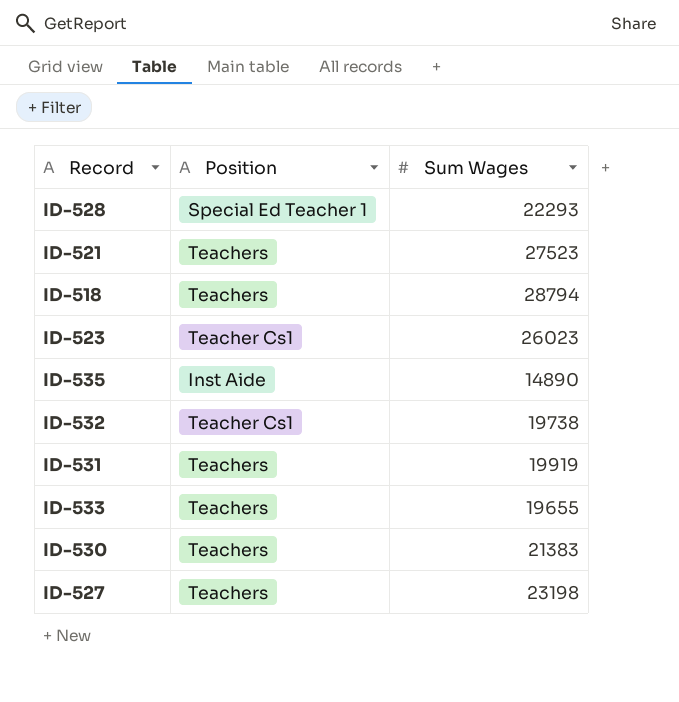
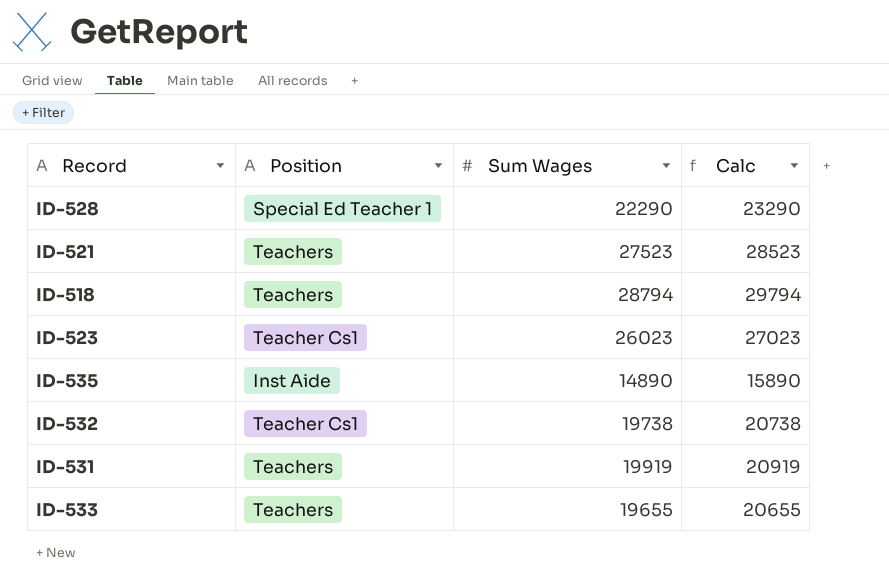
column Calc | formula: none -> [Sum Wages] + 1000
row ID-530: Teachers | 21383 -> none
row ID-527: Teachers | 23198 -> none
ID-528 | Sum Wages: 22293 -> 22290

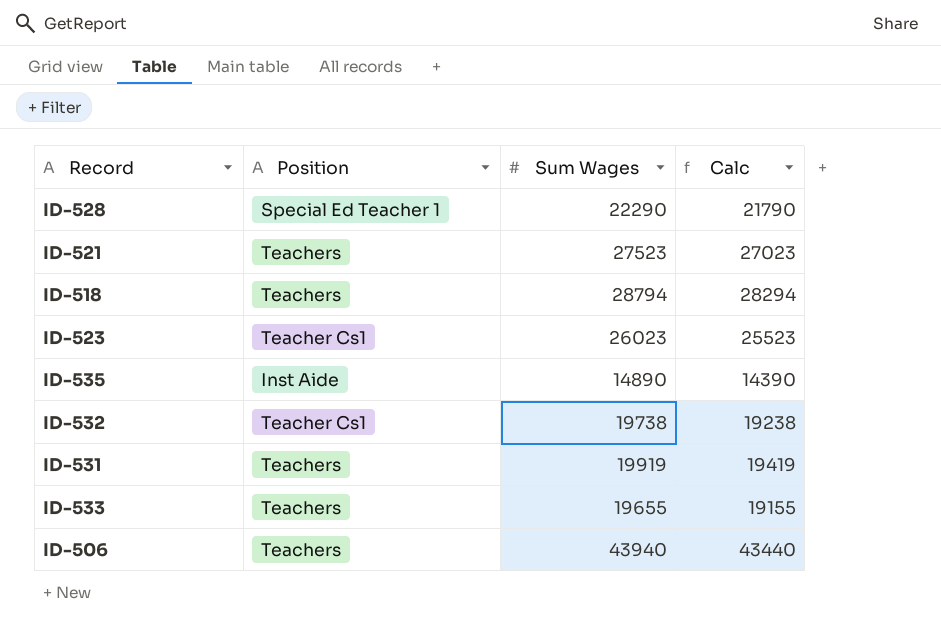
column Calc | formula: [Sum Wages] + 1000 -> [Sum Wages] - 500
row ID-506: none -> Teachers | 43940 | 43440

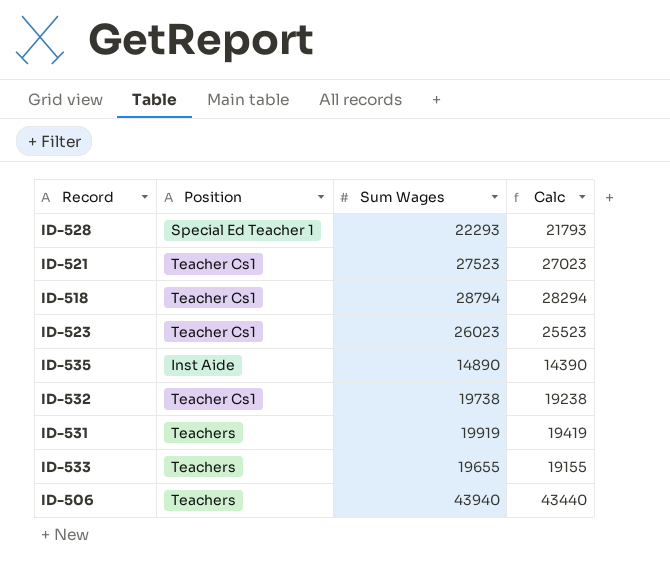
ID-528 | Sum Wages: 22290 -> 22293
ID-528 | Calc: 21790 -> 21793
ID-521 | Position: Teachers -> Teacher Cs1
ID-518 | Position: Teachers -> Teacher Cs1

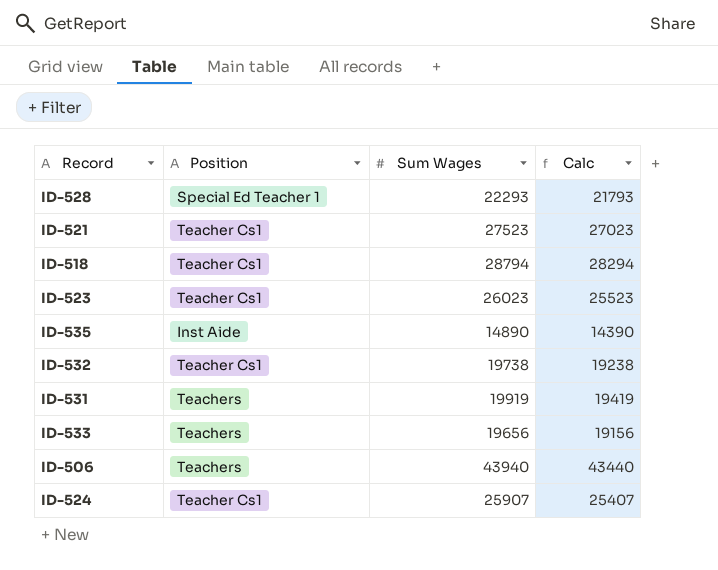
ID-533 | Sum Wages: 19655 -> 19656
ID-533 | Calc: 19155 -> 19156
row ID-524: none -> Teacher Cs1 | 25907 | 25407

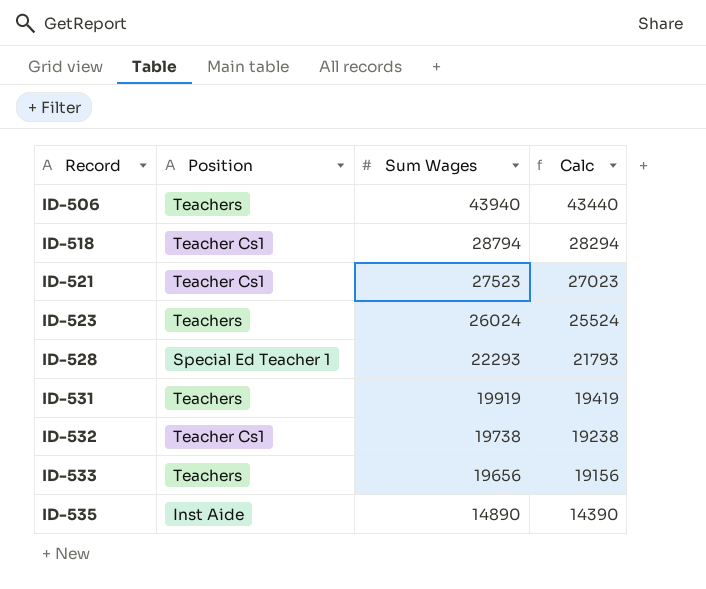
row order: none -> Record ascending
row ID-524: Teacher Cs1 | 25907 | 25407 -> none
ID-523 | Position: Teacher Cs1 -> Teachers
ID-523 | Sum Wages: 26023 -> 26024
ID-523 | Calc: 25523 -> 25524

